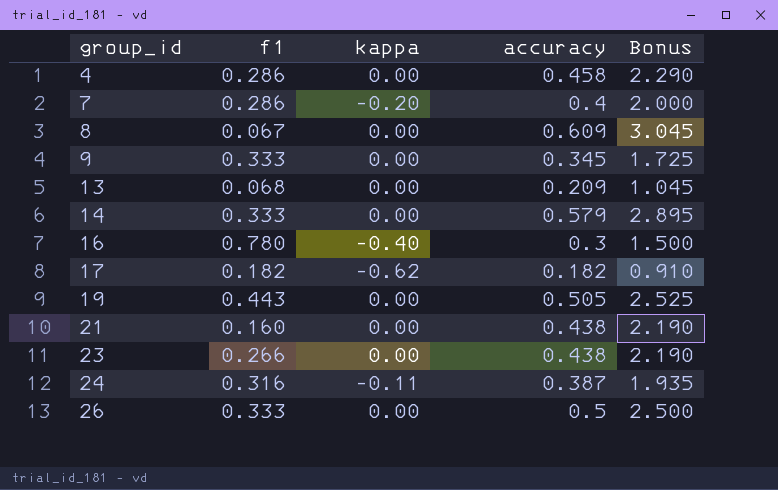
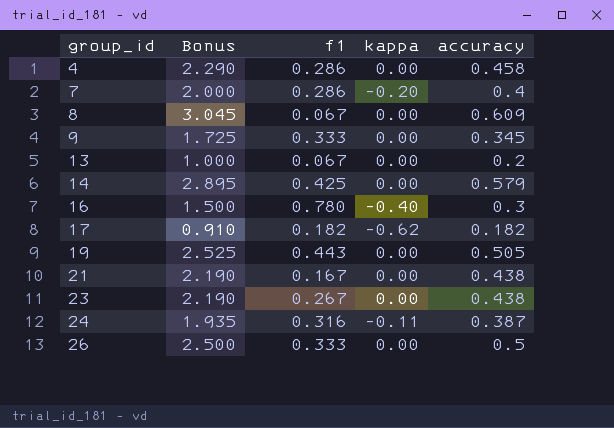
column Bonus | position: 5 -> 2
13 | Bonus: 1.045 -> 1.000
13 | f1: 0.068 -> 0.067
13 | accuracy: 0.209 -> 0.2
14 | f1: 0.333 -> 0.425
21 | f1: 0.160 -> 0.167
23 | f1: 0.266 -> 0.267

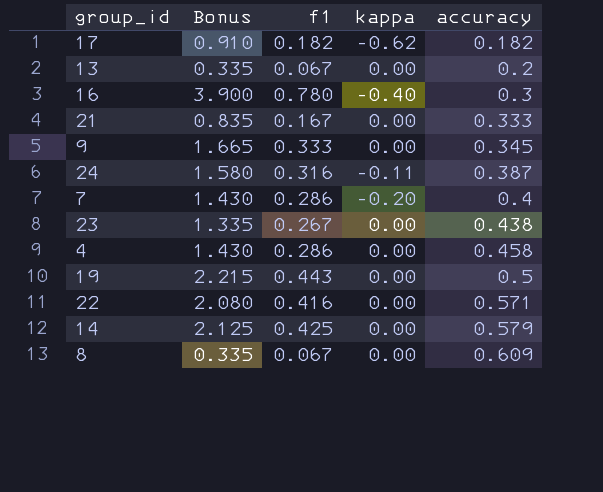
row order: group_id ascending -> accuracy ascending
column Bonus | formula: [accuracy] * 5 -> [f1] * 5
row 26: 2.500 | 0.333 | 0.00 | 0.5 -> none
21 | accuracy: 0.438 -> 0.333
19 | accuracy: 0.505 -> 0.5
row 22: none -> 2.080 | 0.416 | 0.00 | 0.571

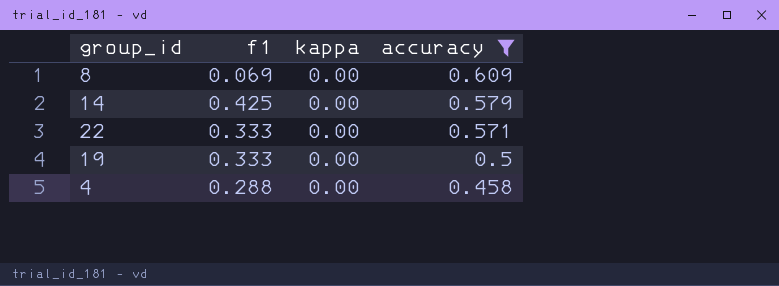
filter: none -> accuracy >= 0.458
row order: accuracy ascending -> accuracy descending
column Bonus | formula: [f1] * 5 -> none
8 | f1: 0.067 -> 0.069
22 | f1: 0.416 -> 0.333
19 | f1: 0.443 -> 0.333
4 | f1: 0.286 -> 0.288

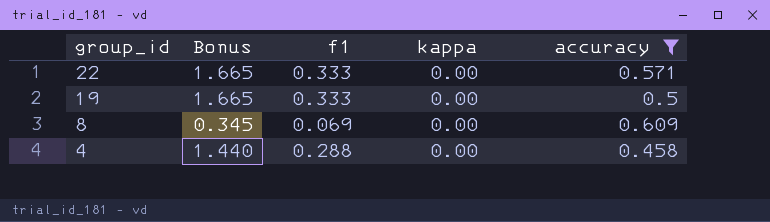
row order: accuracy descending -> group_id descending
column Bonus | formula: none -> [f1] * 5
row 14: 0.425 | 0.00 | 0.579 -> none

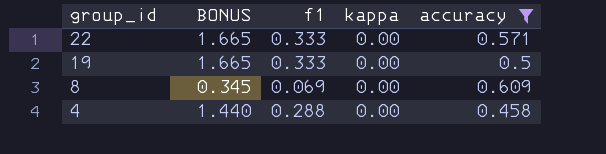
column name: Bonus -> BONUS

